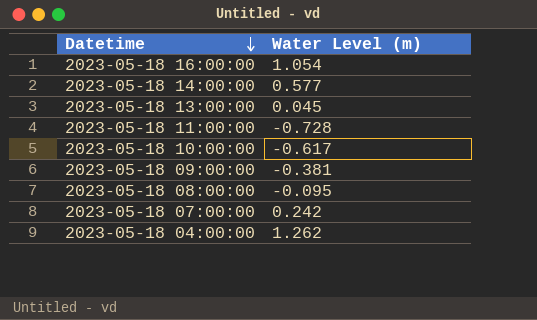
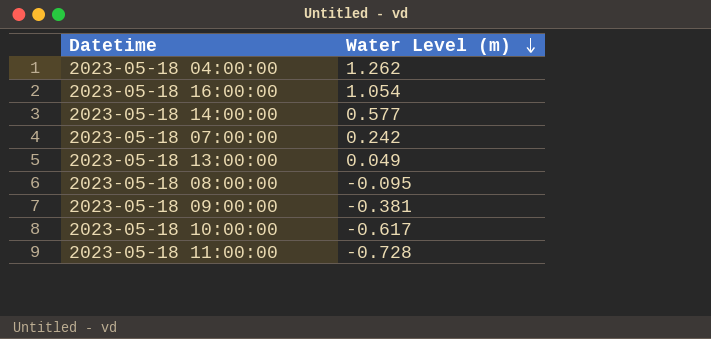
row order: Datetime descending -> Water Level (m) descending
2023-05-18 13:00:00 | Water Level (m): 0.045 -> 0.049

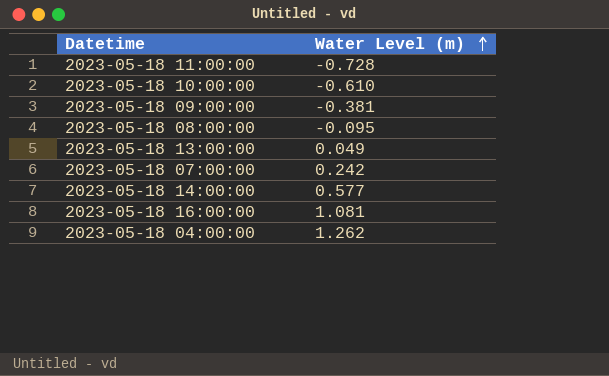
row order: Water Level (m) descending -> Water Level (m) ascending
2023-05-18 10:00:00 | Water Level (m): -0.617 -> -0.610
2023-05-18 16:00:00 | Water Level (m): 1.054 -> 1.081

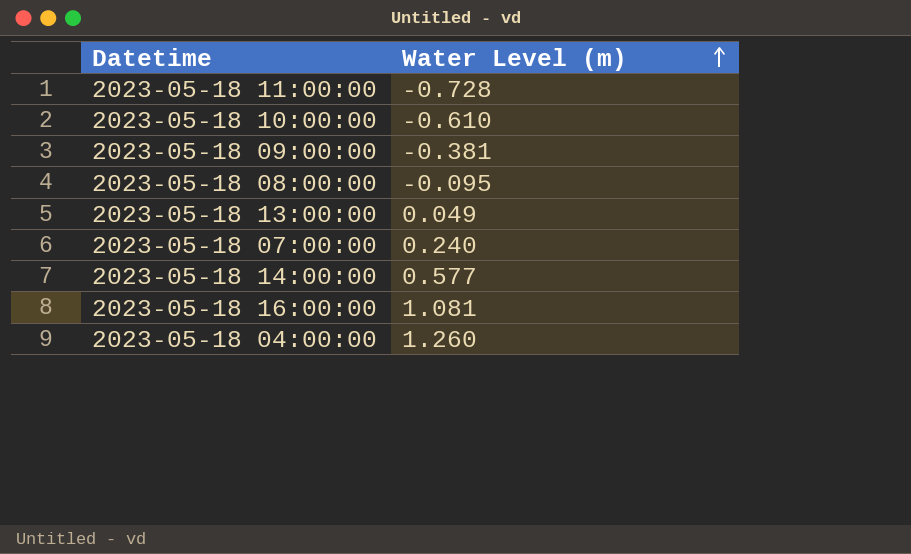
2023-05-18 07:00:00 | Water Level (m): 0.242 -> 0.240
2023-05-18 04:00:00 | Water Level (m): 1.262 -> 1.260

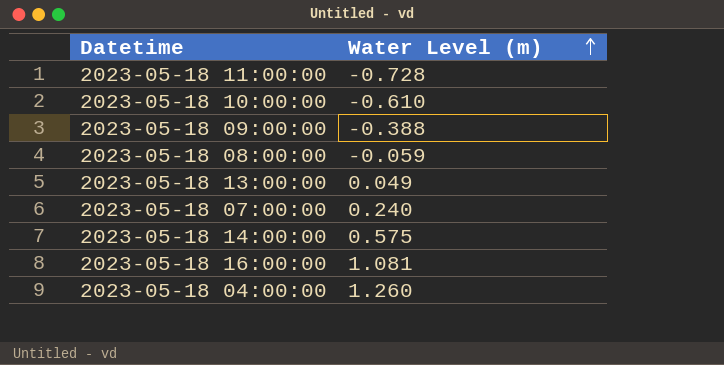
2023-05-18 09:00:00 | Water Level (m): -0.381 -> -0.388
2023-05-18 08:00:00 | Water Level (m): -0.095 -> -0.059
2023-05-18 14:00:00 | Water Level (m): 0.577 -> 0.575

